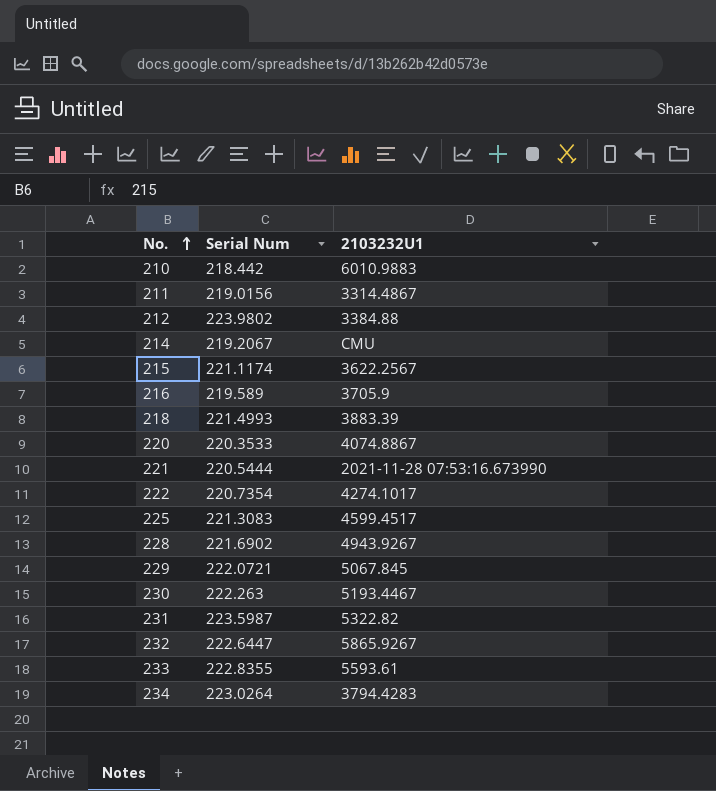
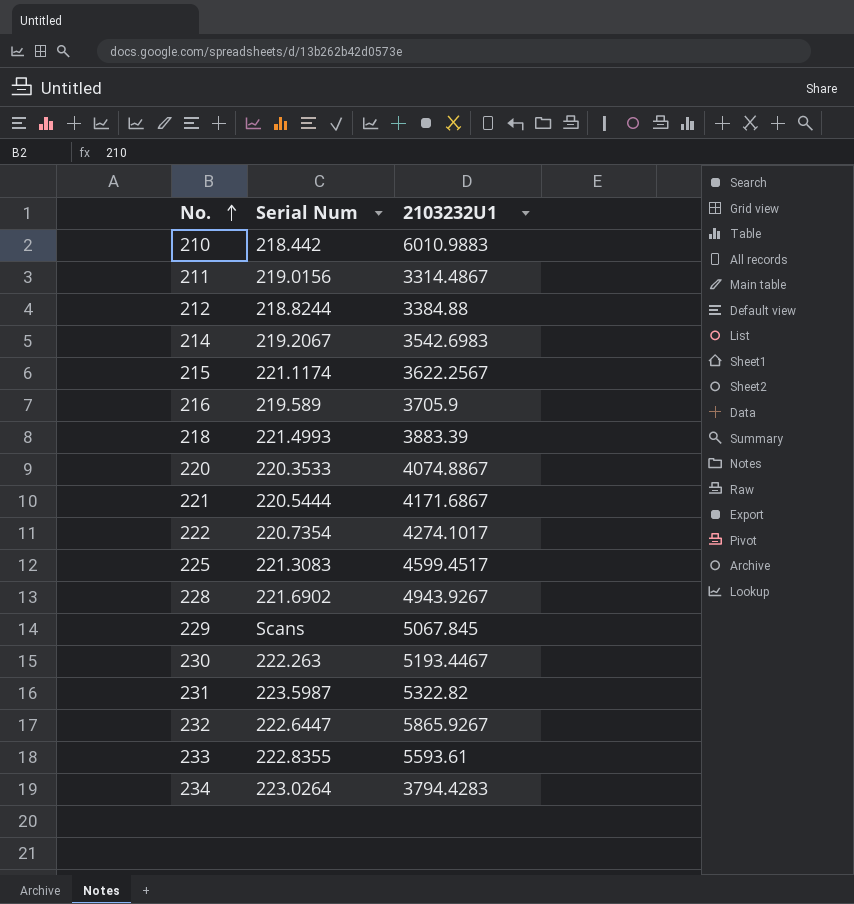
212 | Serial Num: 223.9802 -> 218.8244
214 | 2103232U1: CMU -> 3542.6983
221 | 2103232U1: 2021-11-28 07:53:16.673990 -> 4171.6867
229 | Serial Num: 222.0721 -> Scans

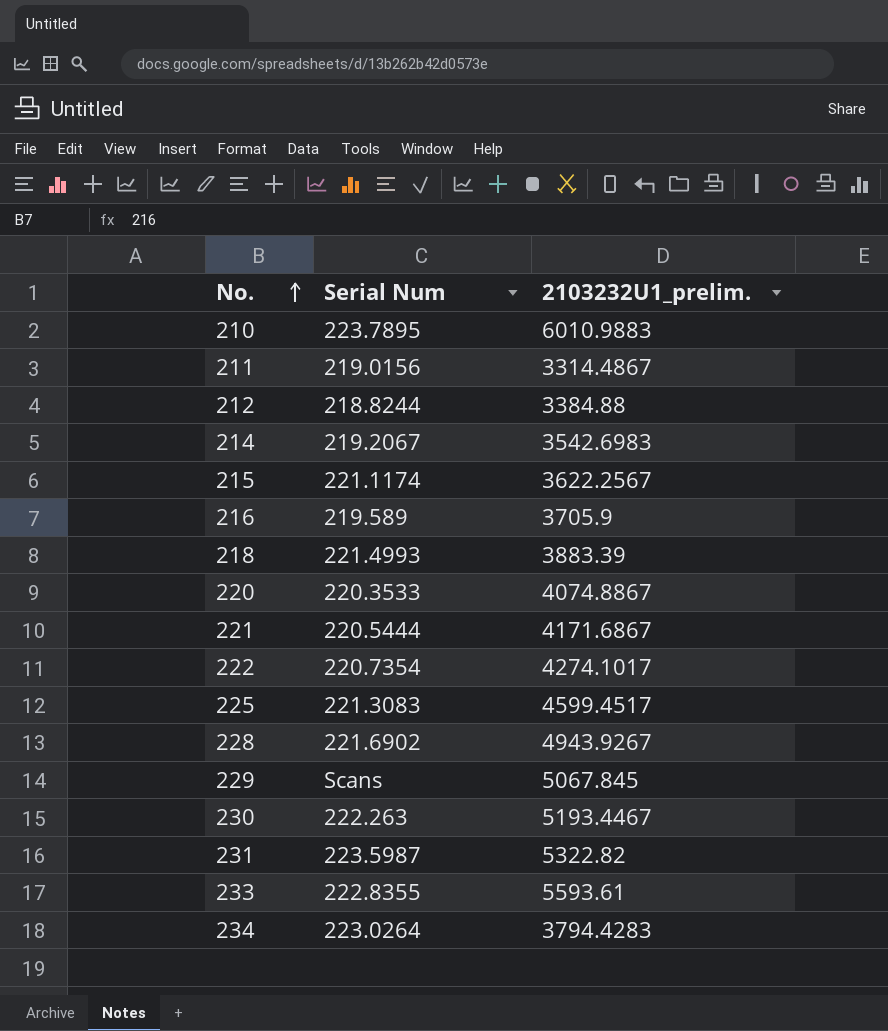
column name: 2103232U1 -> 2103232U1_prelim.
row 232: 222.6447 | 5865.9267 -> none
210 | Serial Num: 218.442 -> 223.7895

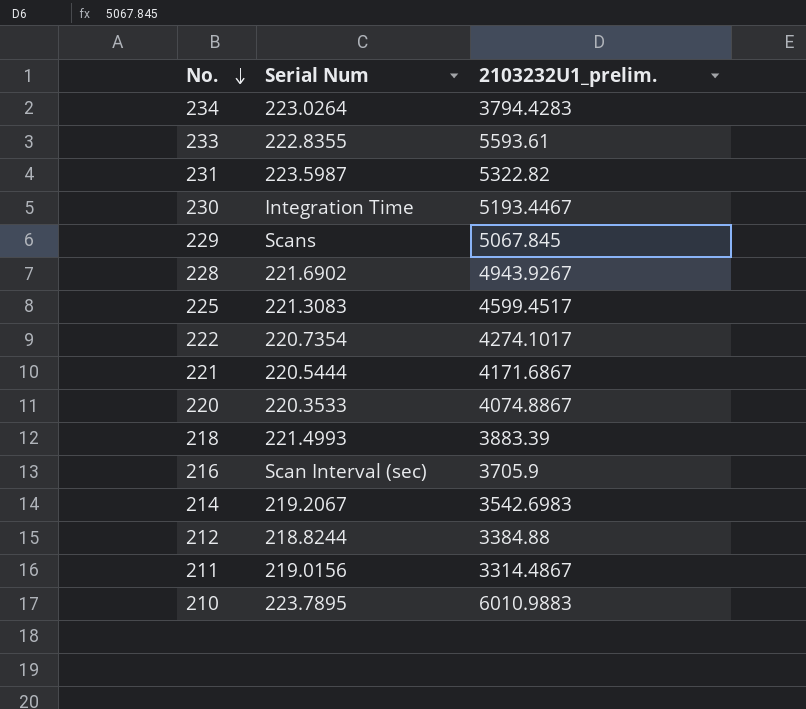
row order: No. ascending -> No. descending
row 215: 221.1174 | 3622.2567 -> none
230 | Serial Num: 222.263 -> Integration Time
216 | Serial Num: 219.589 -> Scan Interval (sec)

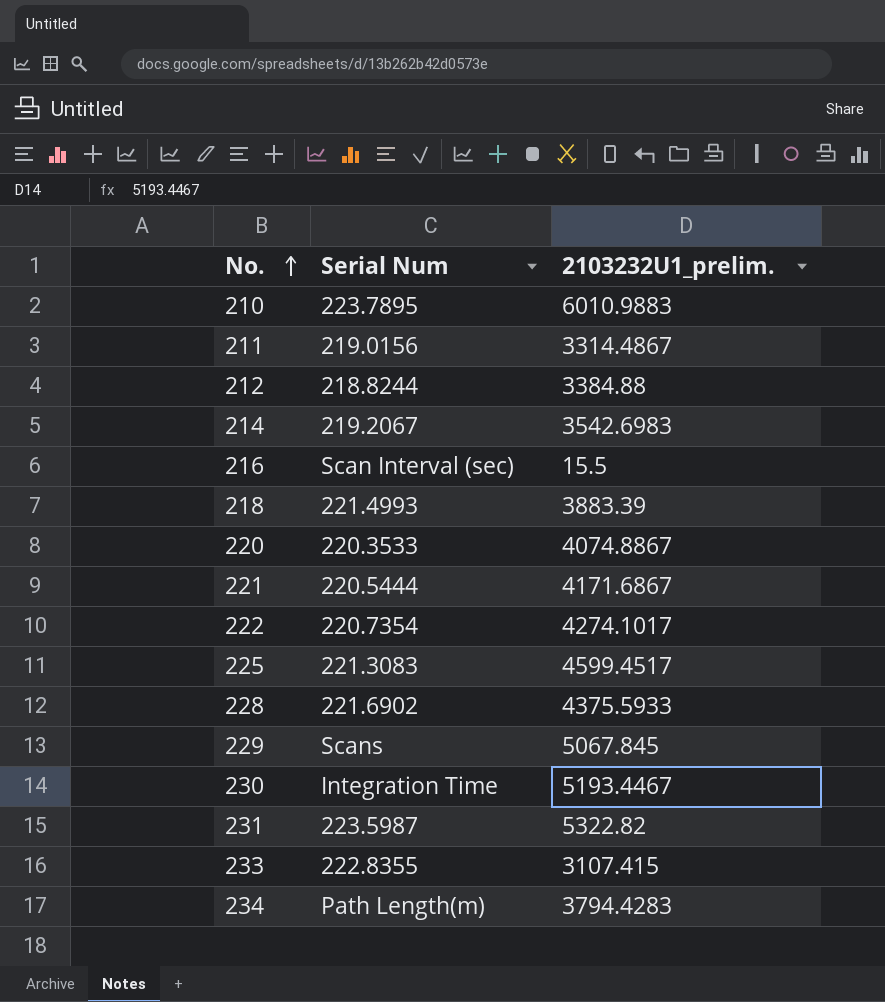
row order: No. descending -> No. ascending
216 | 2103232U1_prelim.: 3705.9 -> 15.5
228 | 2103232U1_prelim.: 4943.9267 -> 4375.5933
233 | 2103232U1_prelim.: 5593.61 -> 3107.415
234 | Serial Num: 223.0264 -> Path Length(m)

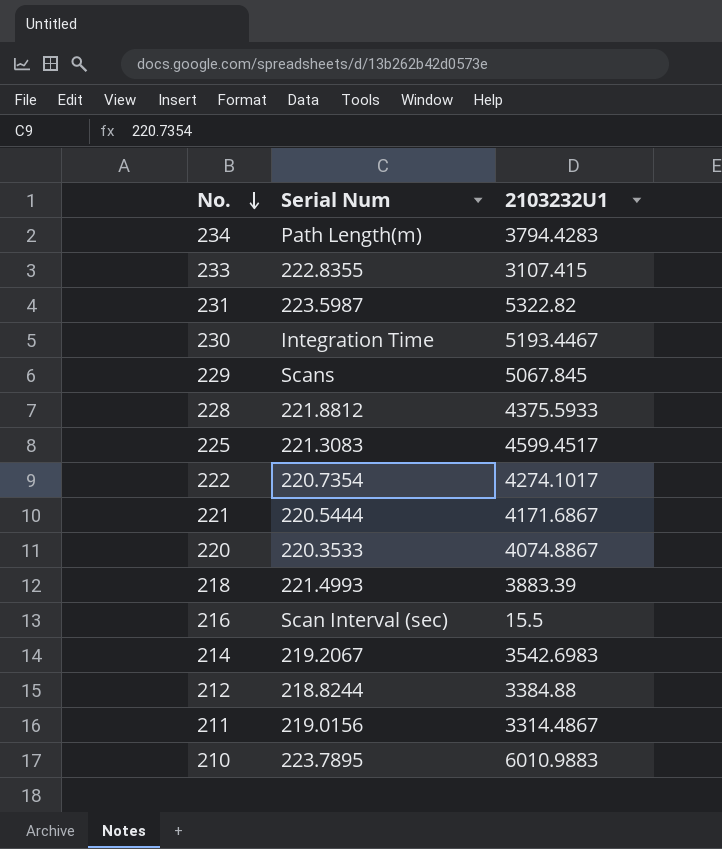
row order: No. ascending -> No. descending
column name: 2103232U1_prelim. -> 2103232U1
228 | Serial Num: 221.6902 -> 221.8812

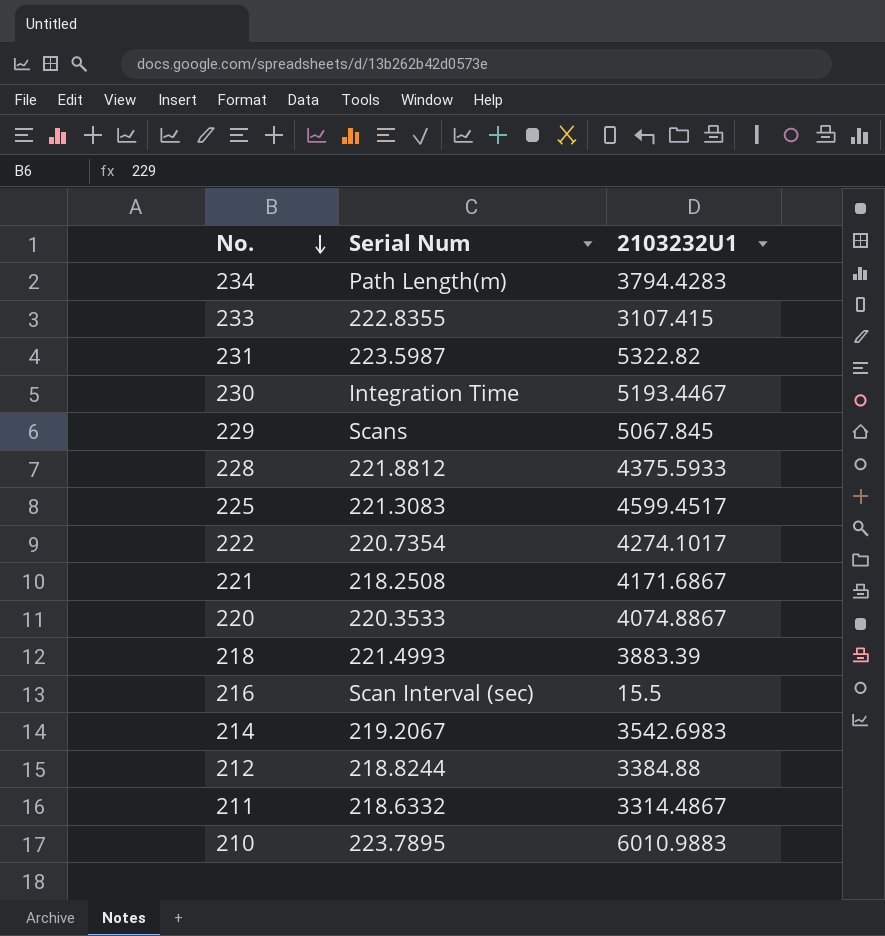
221 | Serial Num: 220.5444 -> 218.2508
211 | Serial Num: 219.0156 -> 218.6332

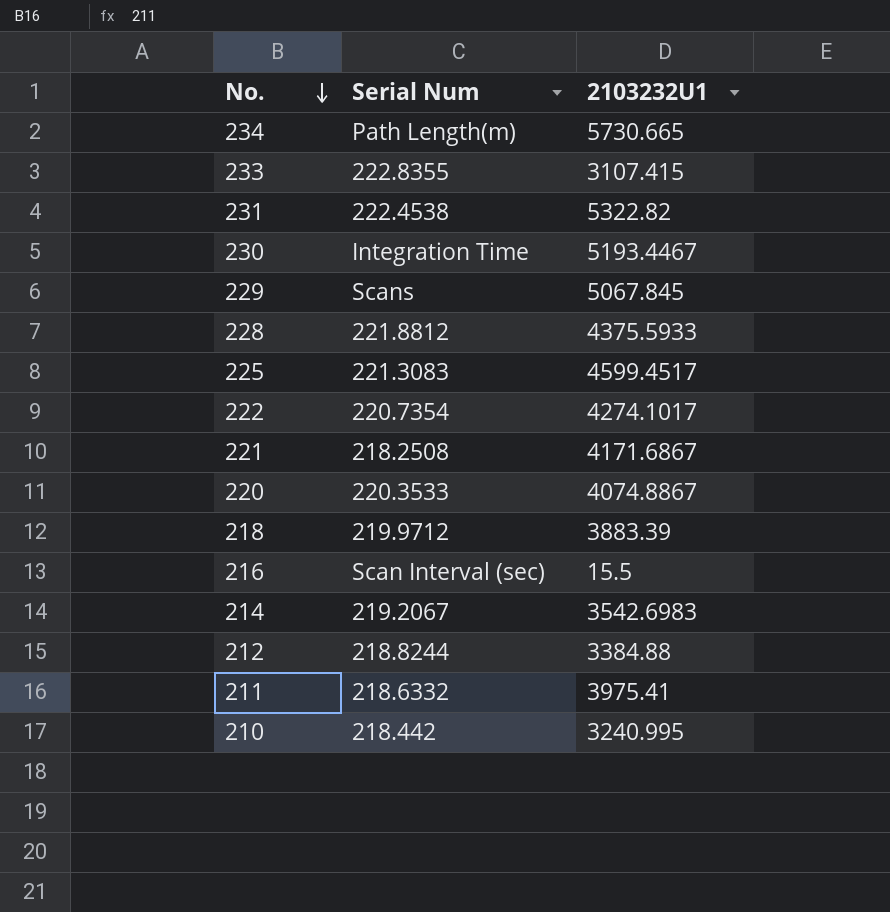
234 | 2103232U1: 3794.4283 -> 5730.665
231 | Serial Num: 223.5987 -> 222.4538
218 | Serial Num: 221.4993 -> 219.9712
211 | 2103232U1: 3314.4867 -> 3975.41
210 | Serial Num: 223.7895 -> 218.442
210 | 2103232U1: 6010.9883 -> 3240.995

